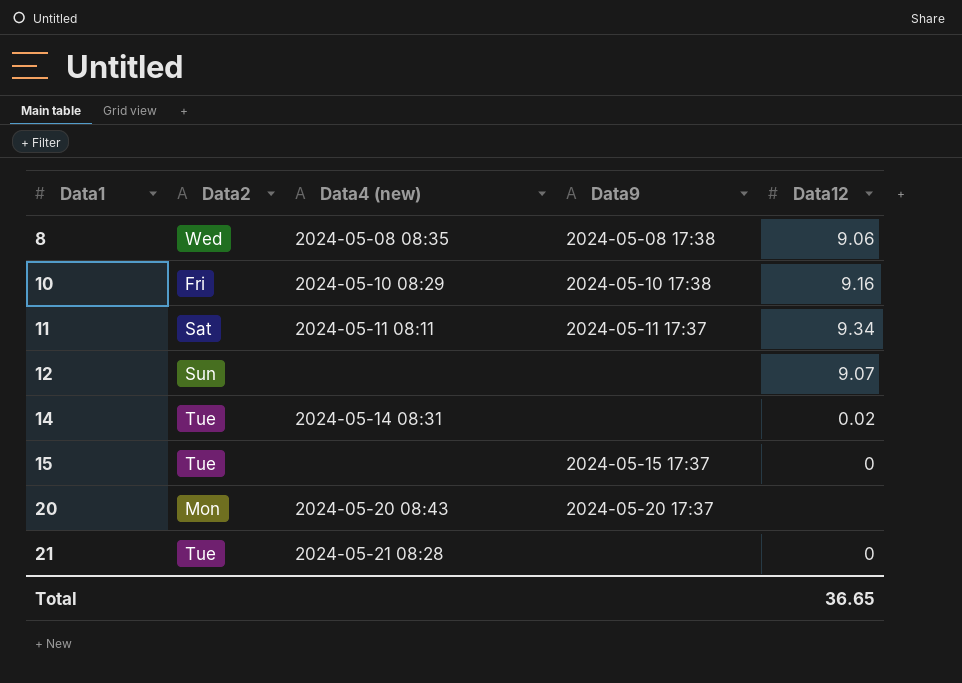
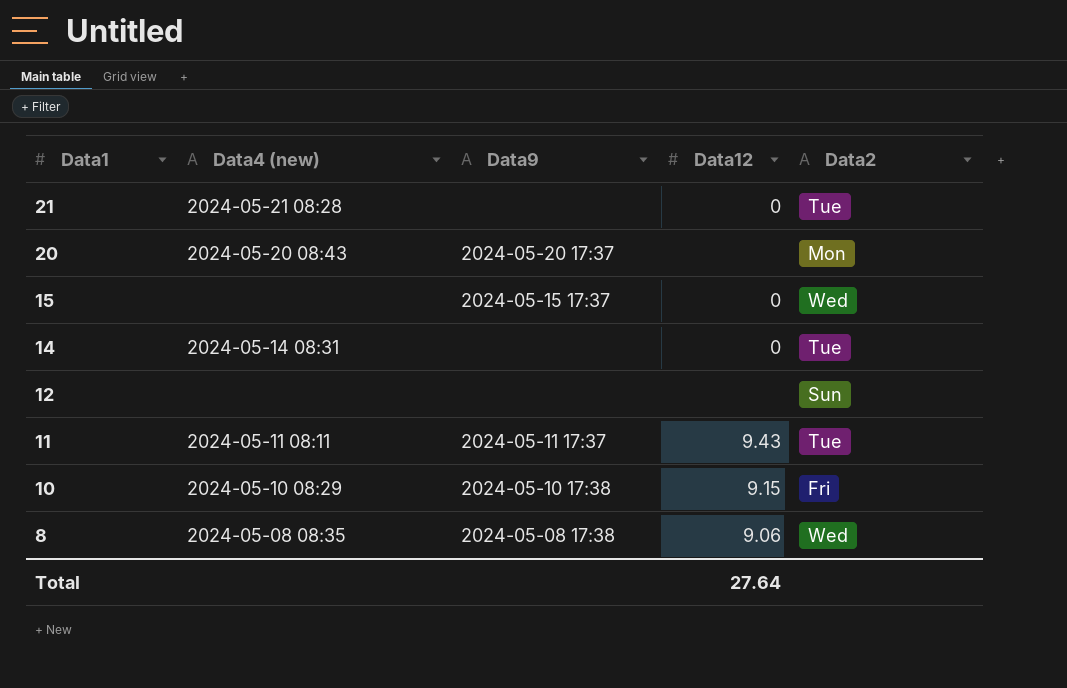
row order: Data1 ascending -> Data1 descending
column Data2 | position: 2 -> 5
15 | Data2: Tue -> Wed
14 | Data12: 0.02 -> 0
12 | Data12: 9.07 -> none
11 | Data12: 9.34 -> 9.43
11 | Data2: Sat -> Tue
10 | Data12: 9.16 -> 9.15
Total | Data12: 36.65 -> 27.64

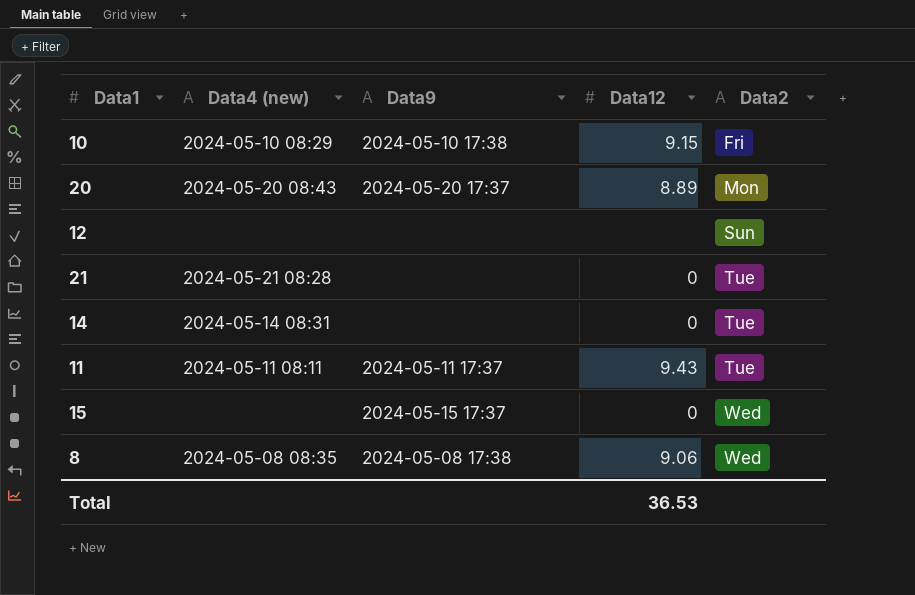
row order: Data1 descending -> Data2 ascending
20 | Data12: none -> 8.89
Total | Data12: 27.64 -> 36.53

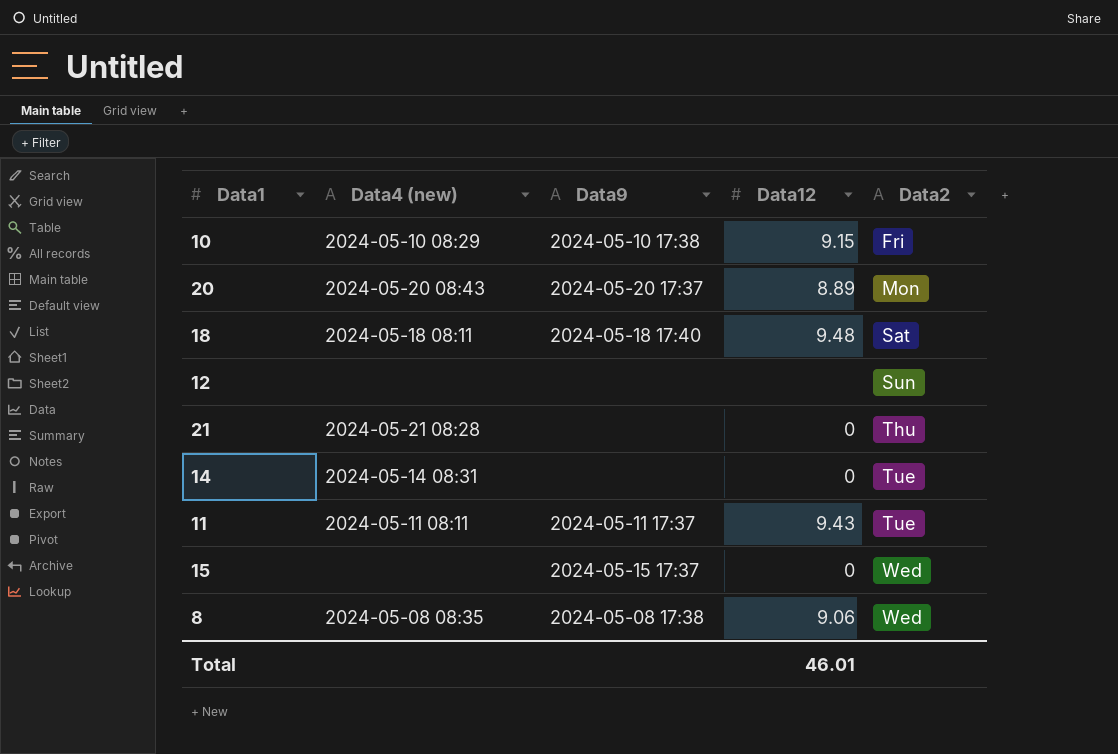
row 18: none -> 2024-05-18 08:11 | 2024-05-18 17:40 | 9.48 | Sat
21 | Data2: Tue -> Thu
Total | Data12: 36.53 -> 46.01

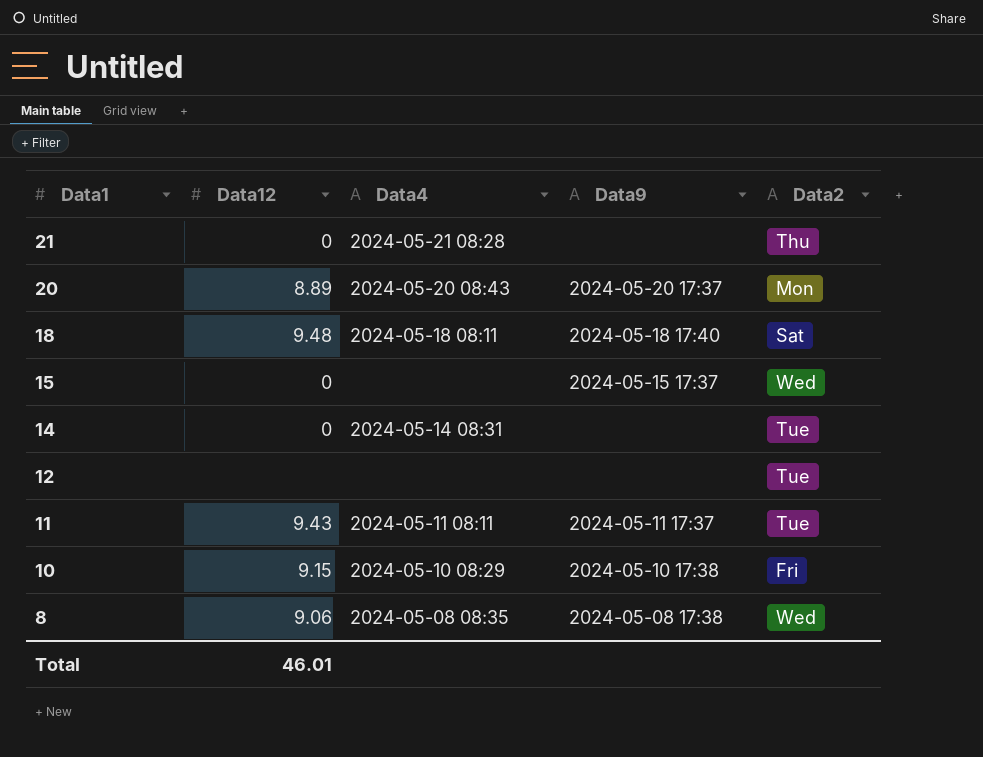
row order: Data2 ascending -> Data1 descending
column Data12 | position: 4 -> 2
column name: Data4 (new) -> Data4
12 | Data2: Sun -> Tue

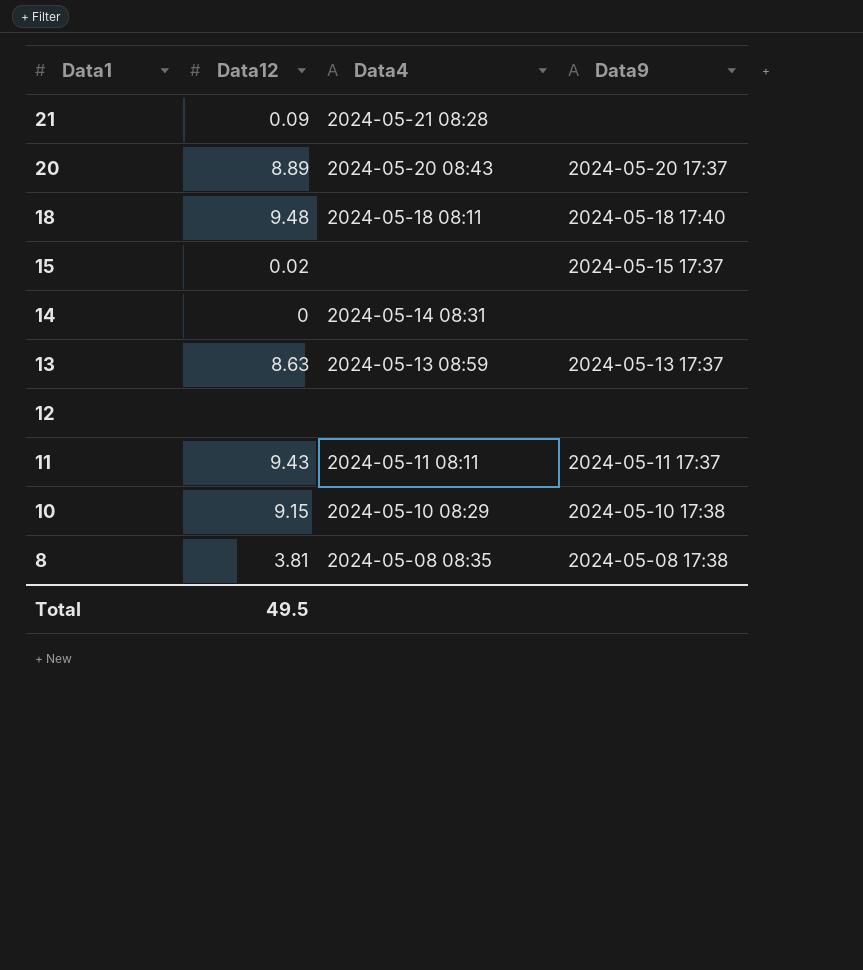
column Data2 | position: 5 -> none
21 | Data12: 0 -> 0.09
15 | Data12: 0 -> 0.02
row 13: none -> 8.63 | 2024-05-13 08:59 | 2024-05-13 17:37
8 | Data12: 9.06 -> 3.81
Total | Data12: 46.01 -> 49.5

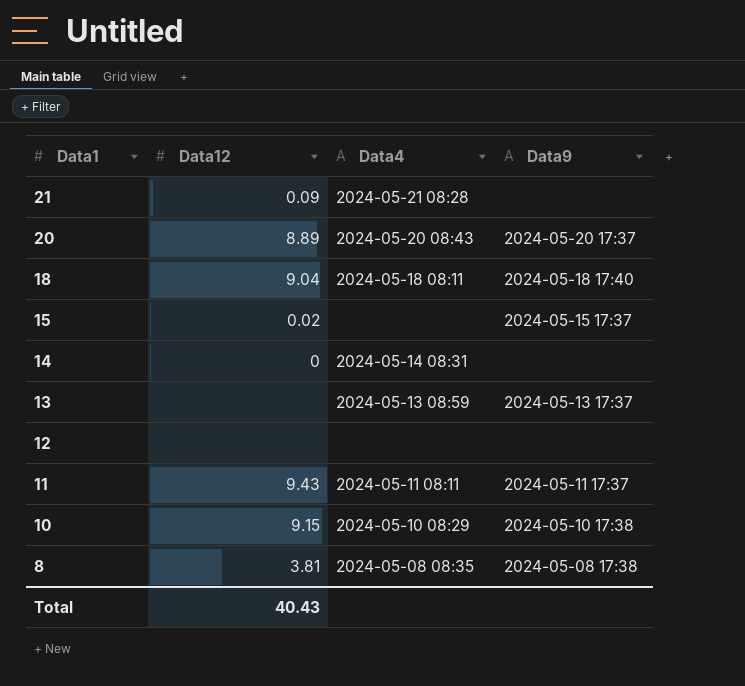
18 | Data12: 9.48 -> 9.04
13 | Data12: 8.63 -> none
Total | Data12: 49.5 -> 40.43

